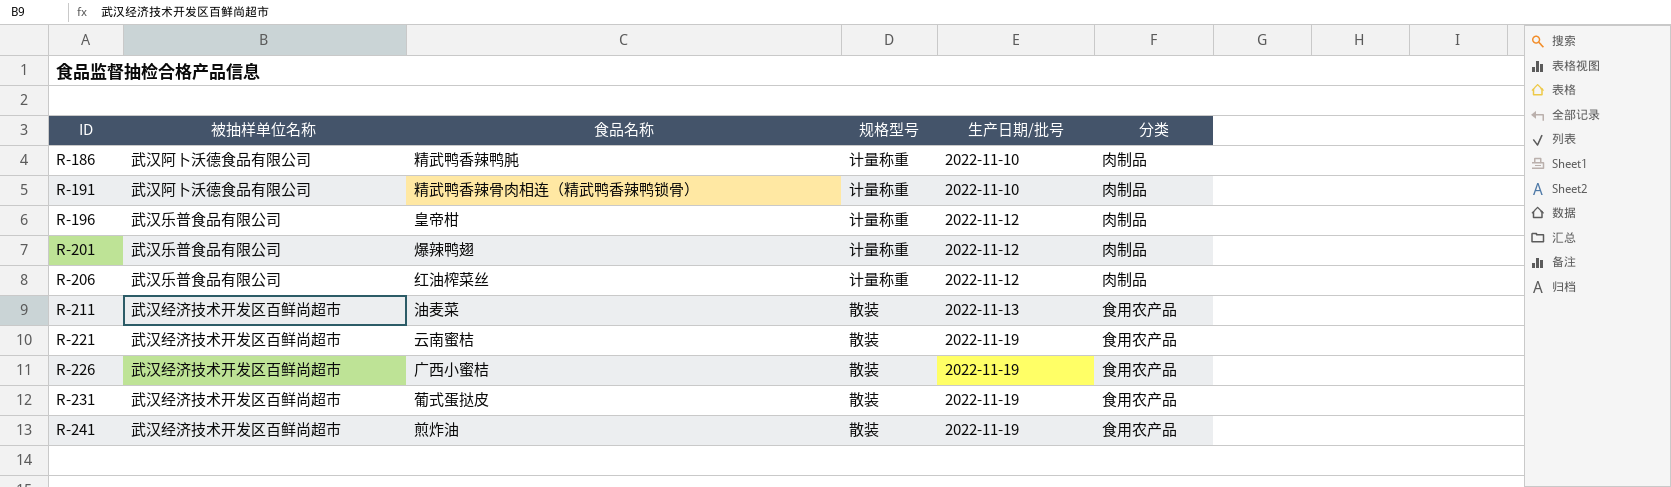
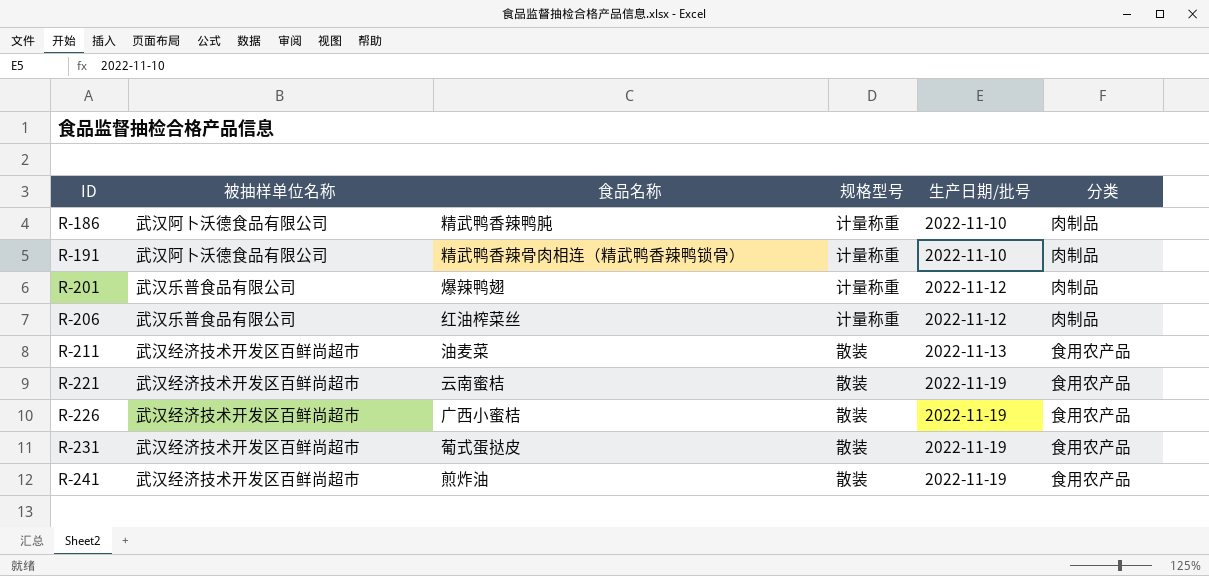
row R-196: 武汉乐普食品有限公司 | 皇帝柑 | 计量称重 | 2022-11-12 | 肉制品 -> none

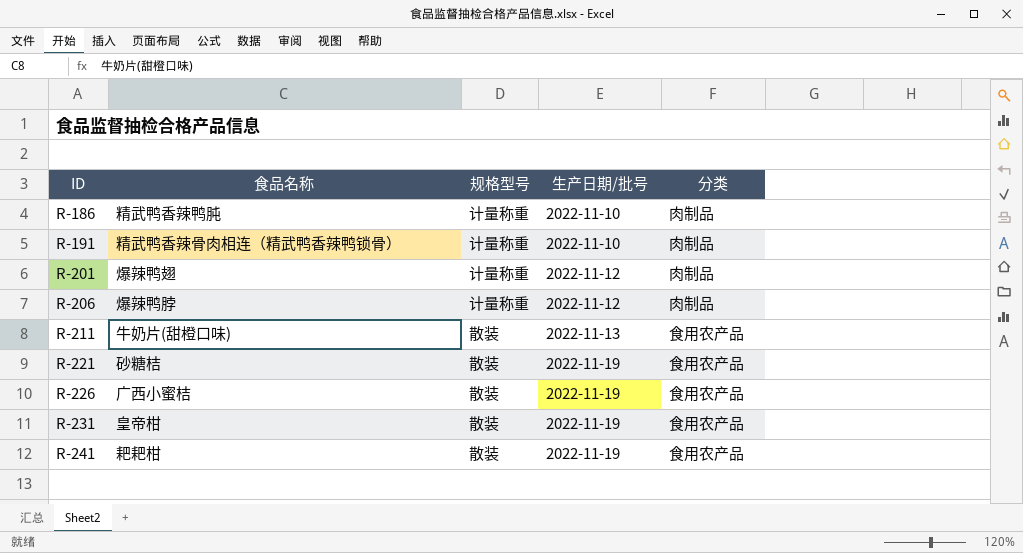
column 被抽样单位名称 | position: 2 -> none
R-206 | 食品名称: 红油榨菜丝 -> 爆辣鸭脖
R-211 | 食品名称: 油麦菜 -> 牛奶片(甜橙口味)
R-221 | 食品名称: 云南蜜桔 -> 砂糖桔
R-231 | 食品名称: 葡式蛋挞皮 -> 皇帝柑
R-241 | 食品名称: 煎炸油 -> 耙耙柑

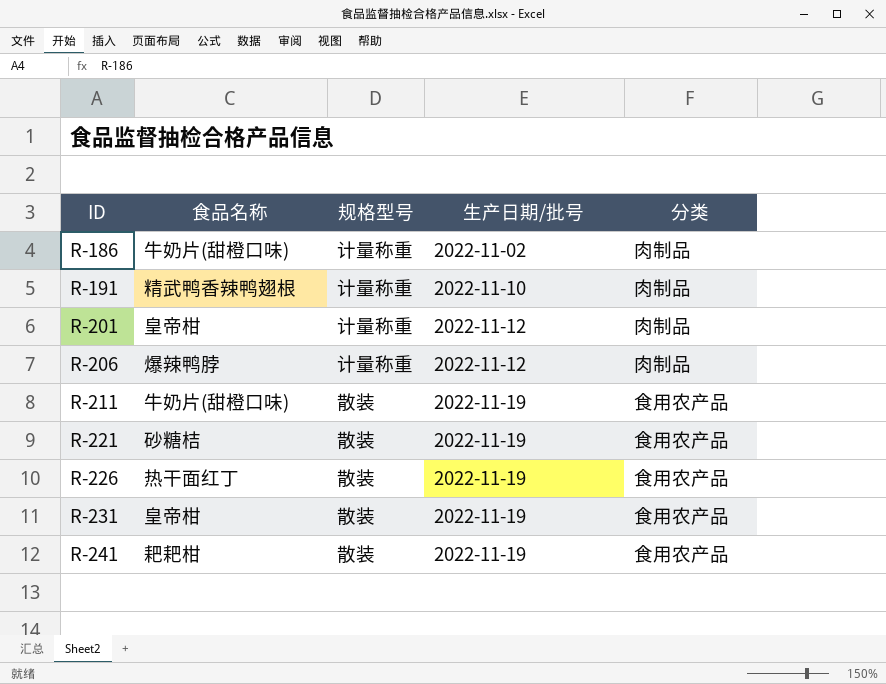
R-186 | 食品名称: 精武鸭香辣鸭肫 -> 牛奶片(甜橙口味)
R-186 | 生产日期/批号: 2022-11-10 -> 2022-11-02
R-191 | 食品名称: 精武鸭香辣骨肉相连（精武鸭香辣鸭锁骨） -> 精武鸭香辣鸭翅根
R-201 | 食品名称: 爆辣鸭翅 -> 皇帝柑
R-211 | 生产日期/批号: 2022-11-13 -> 2022-11-19
R-226 | 食品名称: 广西小蜜桔 -> 热干面红丁

